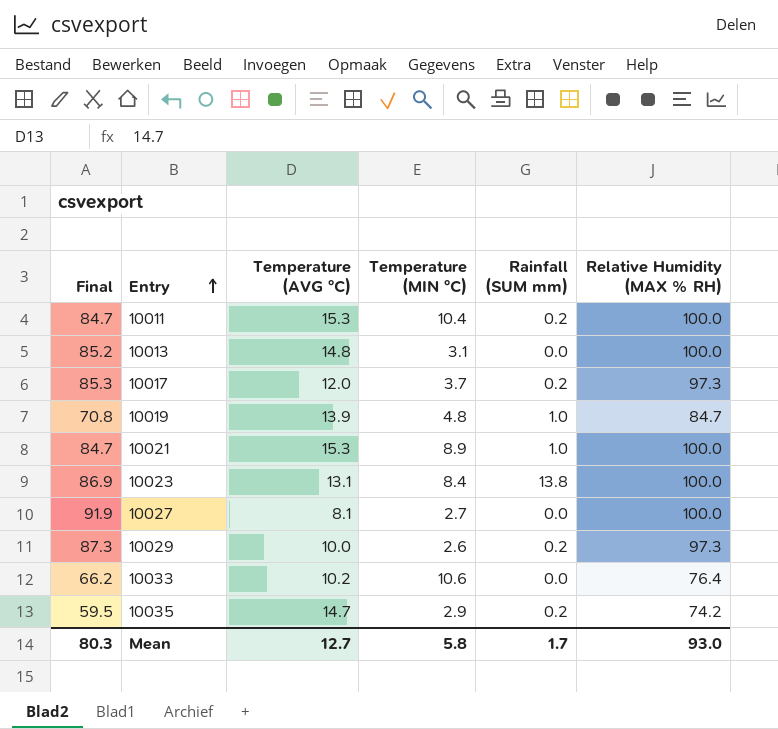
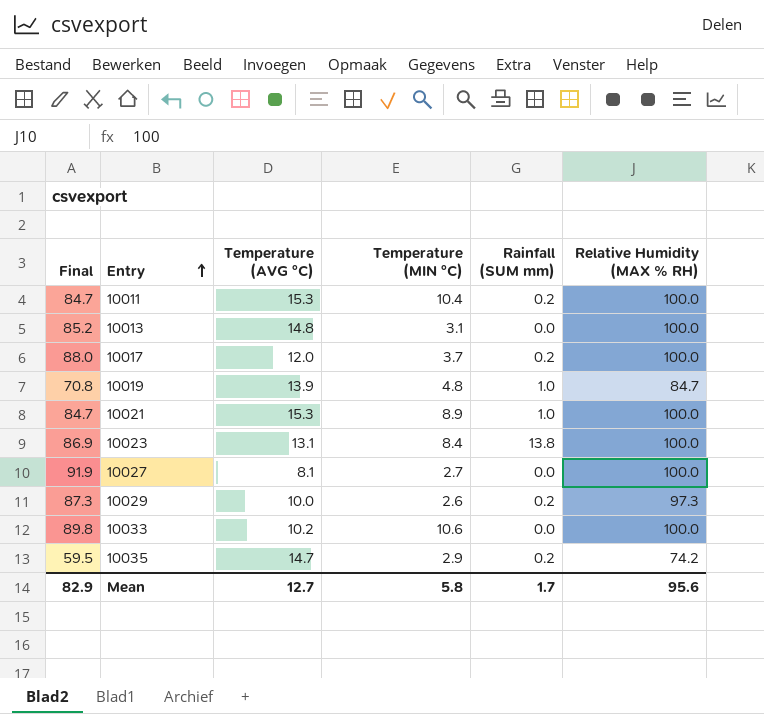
10017 | Final: 85.3 -> 88.0
10017 | Relative Humidity (MAX % RH): 97.3 -> 100.0
10033 | Final: 66.2 -> 89.8
10033 | Relative Humidity (MAX % RH): 76.4 -> 100.0
Mean | Final: 80.3 -> 82.9
Mean | Relative Humidity (MAX % RH): 93.0 -> 95.6

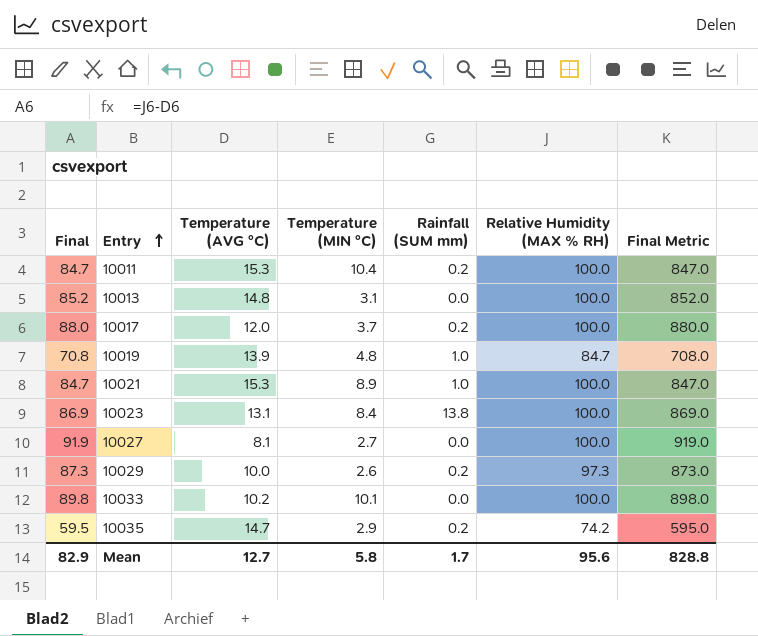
column Final Metric | formula: none -> [Final] * 10
10033 | Temperature (MIN °C): 10.6 -> 10.1

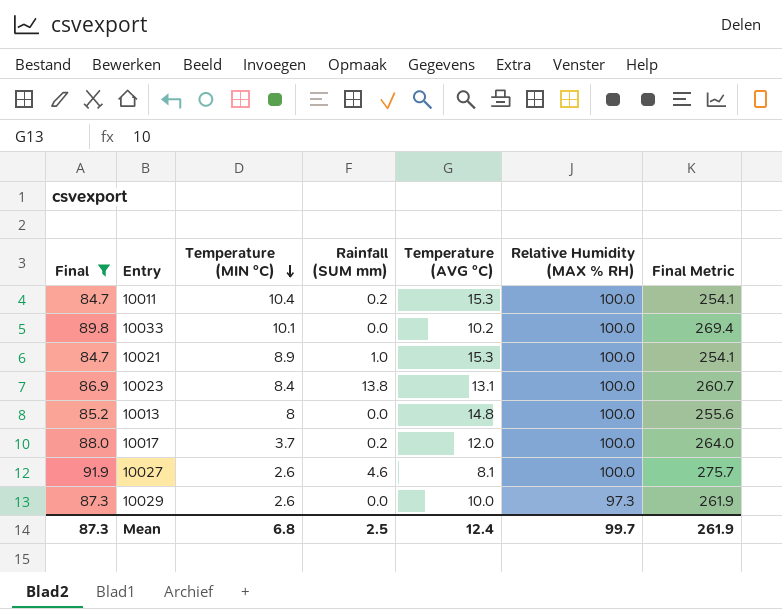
filter: none -> Final >= 84.7
row order: Entry ascending -> Temperature (MIN °C) descending
column Temperature (AVG °C) | position: 3 -> 5
column Final Metric | formula: [Final] * 10 -> [Final] * 3
10013 | Temperature (MIN °C): 3.1 -> 8
10027 | Temperature (MIN °C): 2.7 -> 2.6
10027 | Rainfall (SUM mm): 0.0 -> 4.6
10029 | Rainfall (SUM mm): 0.2 -> 0.0
Mean | Final: 82.9 -> 87.3
Mean | Temperature (MIN °C): 5.8 -> 6.8
Mean | Rainfall (SUM mm): 1.7 -> 2.5
Mean | Temperature (AVG °C): 12.7 -> 12.4
Mean | Relative Humidity (MAX % RH): 95.6 -> 99.7
Mean | Final Metric: 828.8 -> 261.9

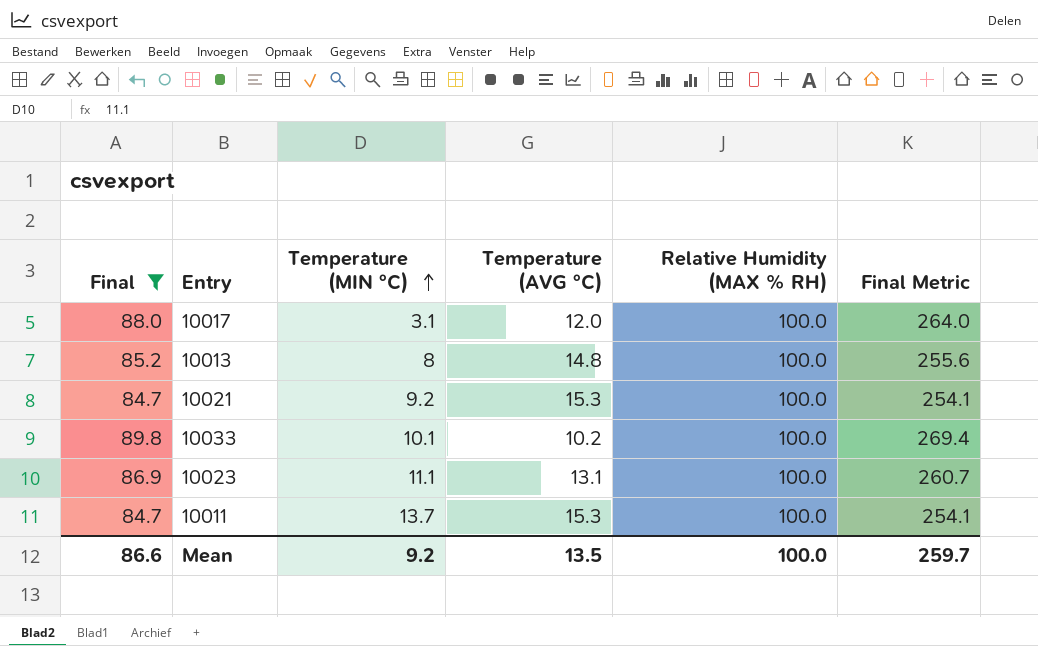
row order: Temperature (MIN °C) descending -> Temperature (MIN °C) ascending
column Rainfall (SUM mm) | position: 4 -> none
row 10027: 91.9 | 2.6 | 4.6 | 8.1 | 100.0 | 275.7 -> none
row 10029: 87.3 | 2.6 | 0.0 | 10.0 | 97.3 | 261.9 -> none
10017 | Temperature (MIN °C): 3.7 -> 3.1
10021 | Temperature (MIN °C): 8.9 -> 9.2
10023 | Temperature (MIN °C): 8.4 -> 11.1
10011 | Temperature (MIN °C): 10.4 -> 13.7
Mean | Final: 87.3 -> 86.6
Mean | Temperature (MIN °C): 6.8 -> 9.2
Mean | Temperature (AVG °C): 12.4 -> 13.5
Mean | Relative Humidity (MAX % RH): 99.7 -> 100.0
Mean | Final Metric: 261.9 -> 259.7

